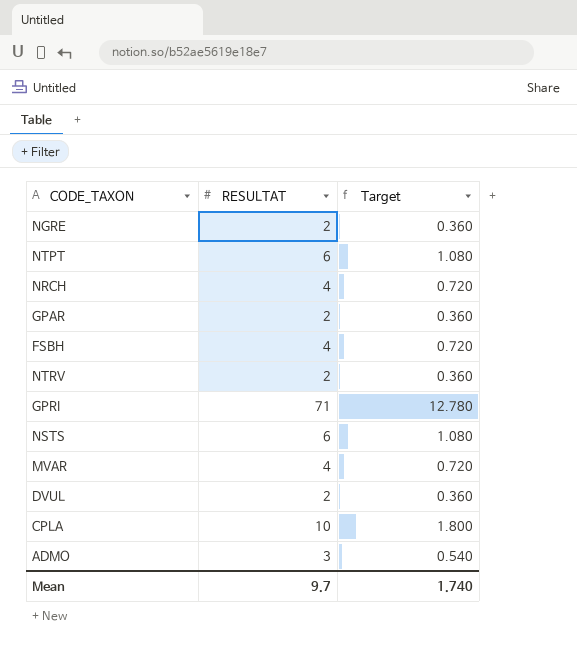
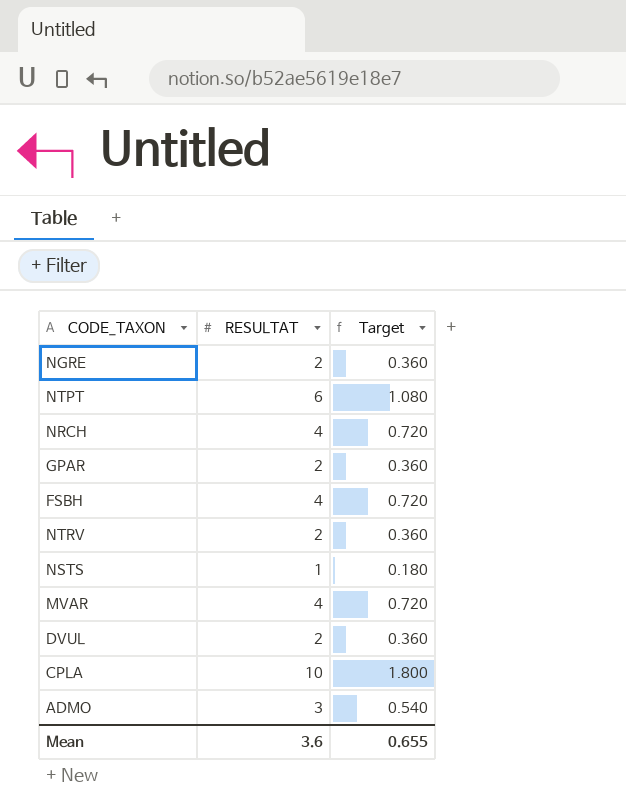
row GPRI: 71 | 12.780 -> none
NSTS | RESULTAT: 6 -> 1
NSTS | Target: 1.080 -> 0.180
Mean | RESULTAT: 9.7 -> 3.6
Mean | Target: 1.740 -> 0.655

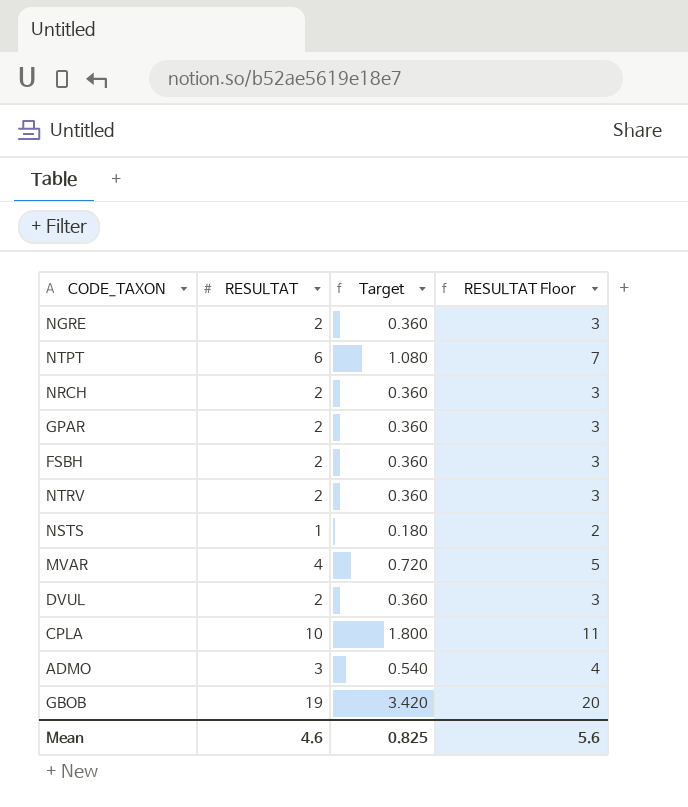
column RESULTAT Floor | formula: none -> [RESULTAT] + 1
NRCH | RESULTAT: 4 -> 2
NRCH | Target: 0.720 -> 0.360
FSBH | RESULTAT: 4 -> 2
FSBH | Target: 0.720 -> 0.360
row GBOB: none -> 19 | 3.420 | 20
Mean | RESULTAT: 3.6 -> 4.6
Mean | Target: 0.655 -> 0.825

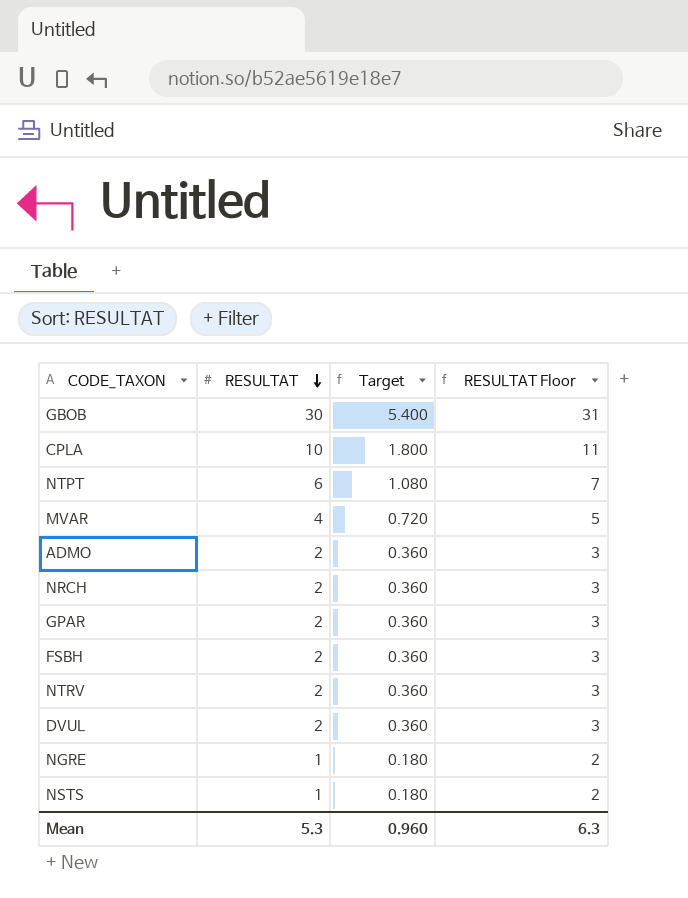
row order: none -> RESULTAT descending
GBOB | RESULTAT: 19 -> 30
GBOB | Target: 3.420 -> 5.400
GBOB | RESULTAT Floor: 20 -> 31
ADMO | RESULTAT: 3 -> 2
ADMO | Target: 0.540 -> 0.360
ADMO | RESULTAT Floor: 4 -> 3
NGRE | RESULTAT: 2 -> 1
NGRE | Target: 0.360 -> 0.180
NGRE | RESULTAT Floor: 3 -> 2
Mean | RESULTAT: 4.6 -> 5.3
Mean | Target: 0.825 -> 0.960
Mean | RESULTAT Floor: 5.6 -> 6.3

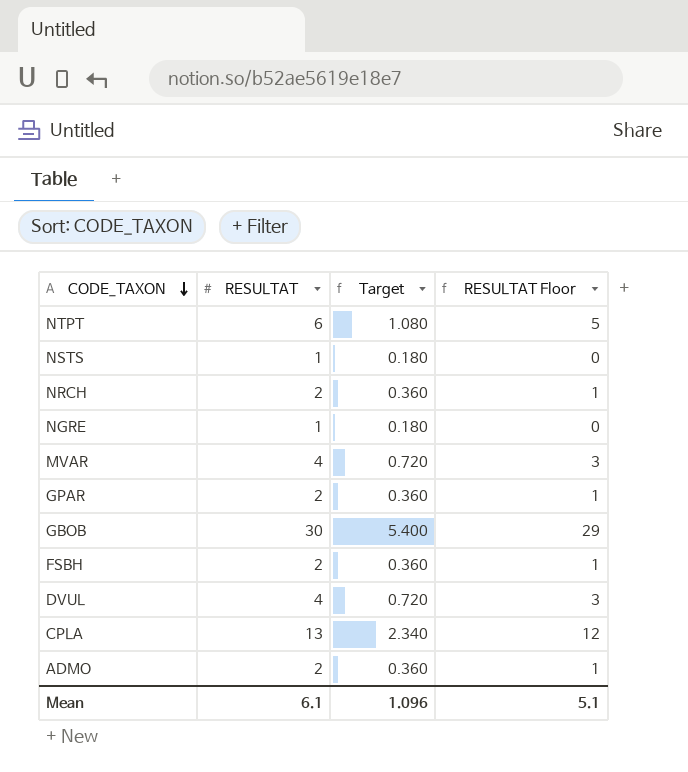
row order: RESULTAT descending -> CODE_TAXON descending
column RESULTAT Floor | formula: [RESULTAT] + 1 -> [RESULTAT] - 1
row NTRV: 2 | 0.360 | 3 -> none
DVUL | RESULTAT: 2 -> 4
DVUL | Target: 0.360 -> 0.720
CPLA | RESULTAT: 10 -> 13
CPLA | Target: 1.800 -> 2.340
Mean | RESULTAT: 5.3 -> 6.1
Mean | Target: 0.960 -> 1.096
Mean | RESULTAT Floor: 6.3 -> 5.1

